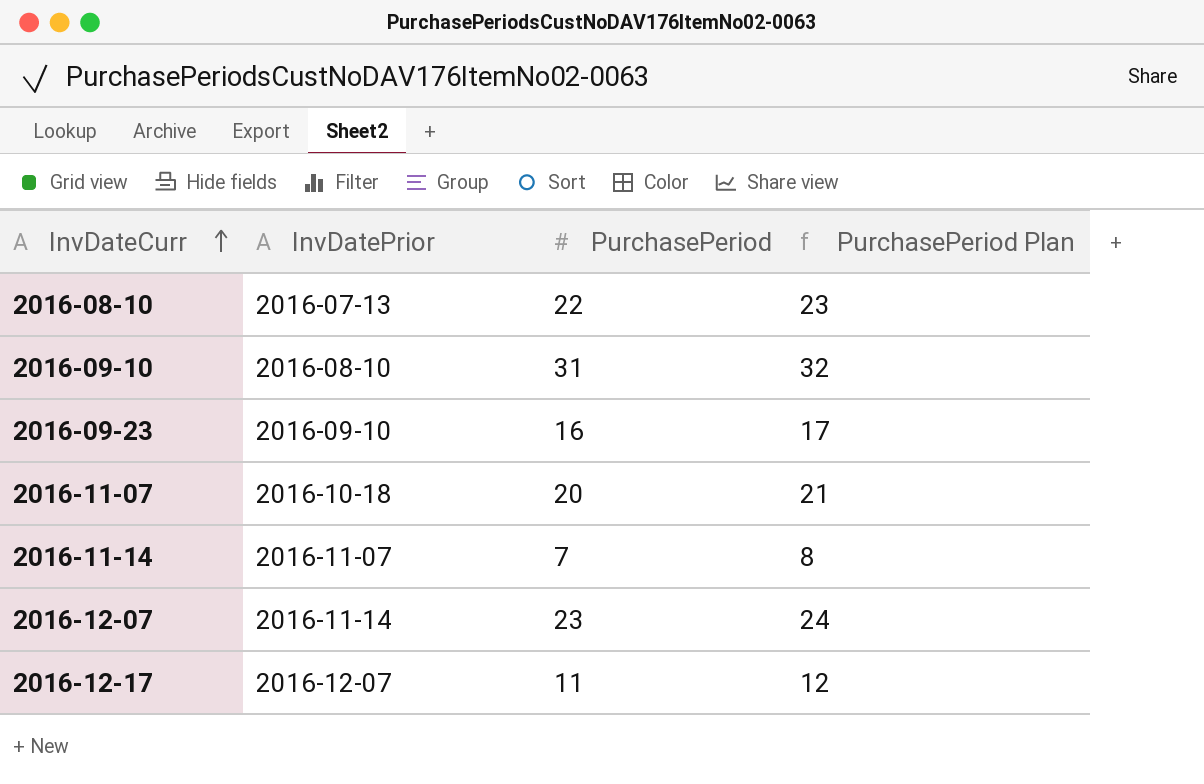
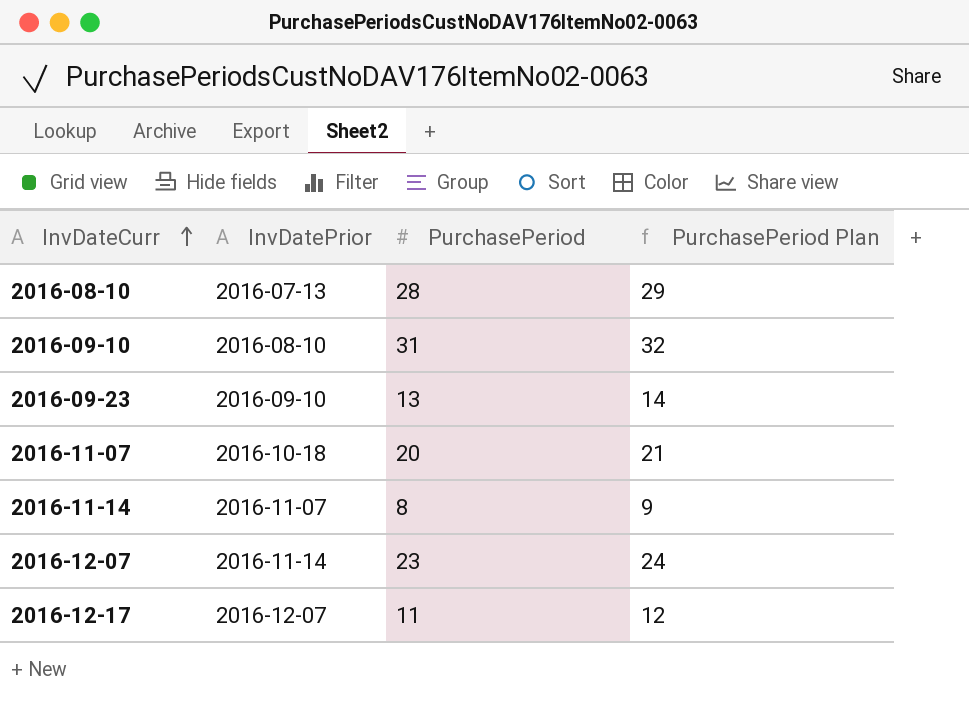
2016-08-10 | PurchasePeriod: 22 -> 28
2016-08-10 | PurchasePeriod Plan: 23 -> 29
2016-09-23 | PurchasePeriod: 16 -> 13
2016-09-23 | PurchasePeriod Plan: 17 -> 14
2016-11-14 | PurchasePeriod: 7 -> 8
2016-11-14 | PurchasePeriod Plan: 8 -> 9

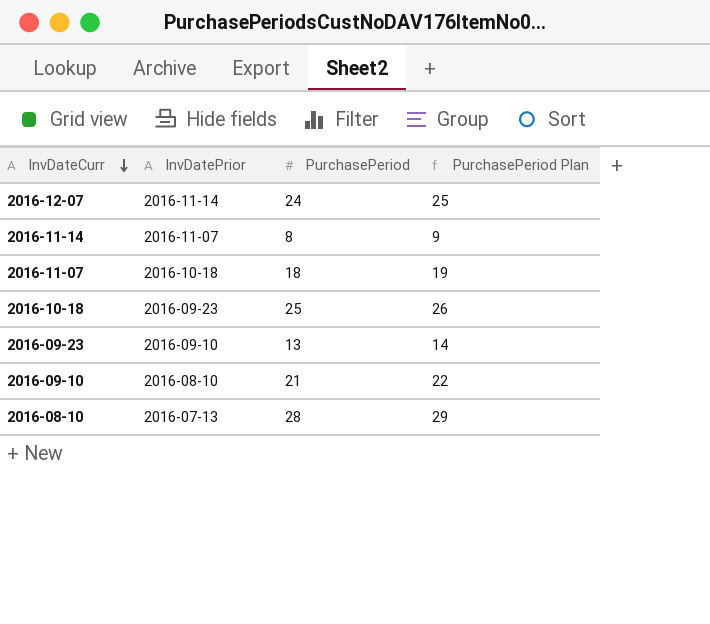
row order: InvDateCurr ascending -> InvDateCurr descending
row 2016-12-17: 2016-12-07 | 11 | 12 -> none
2016-12-07 | PurchasePeriod: 23 -> 24
2016-12-07 | PurchasePeriod Plan: 24 -> 25
2016-11-07 | PurchasePeriod: 20 -> 18
2016-11-07 | PurchasePeriod Plan: 21 -> 19
row 2016-10-18: none -> 2016-09-23 | 25 | 26
2016-09-10 | PurchasePeriod: 31 -> 21
2016-09-10 | PurchasePeriod Plan: 32 -> 22

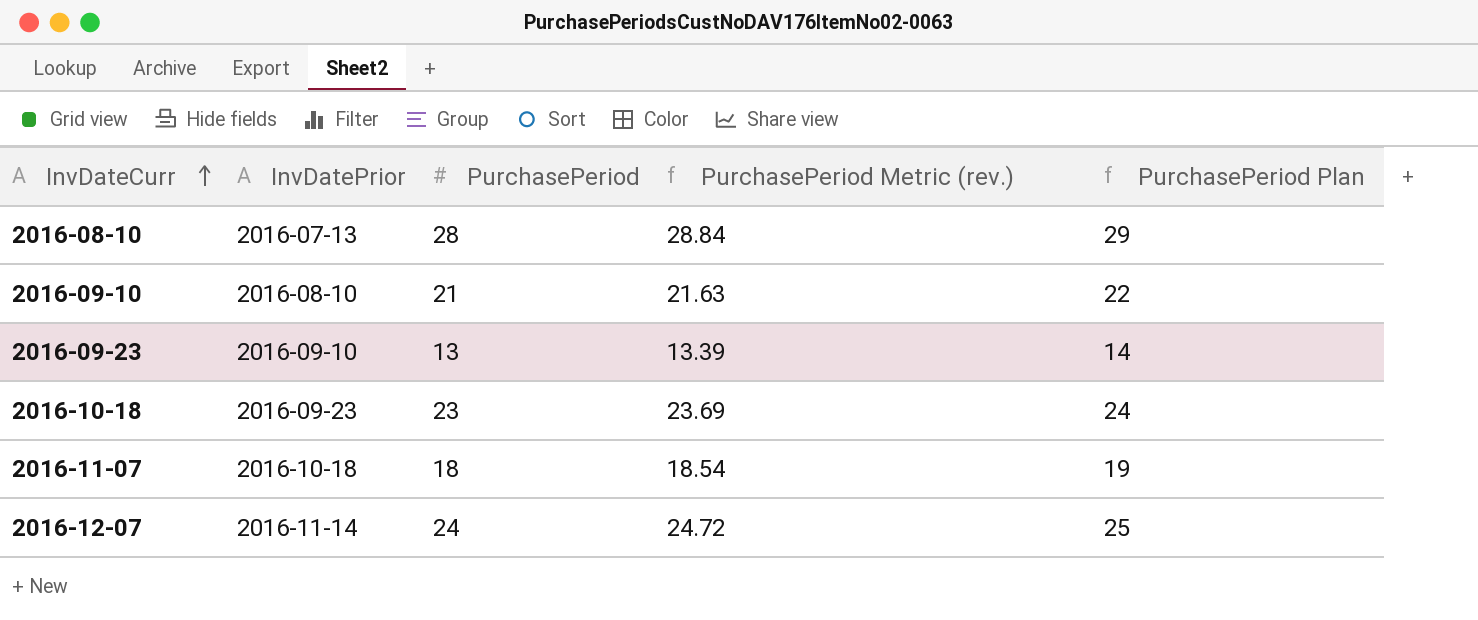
row order: InvDateCurr descending -> InvDateCurr ascending
column PurchasePeriod Metric (rev.) | formula: none -> [PurchasePeriod] * 1.03
row 2016-11-14: 2016-11-07 | 8 | 9 -> none
2016-10-18 | PurchasePeriod: 25 -> 23
2016-10-18 | PurchasePeriod Plan: 26 -> 24

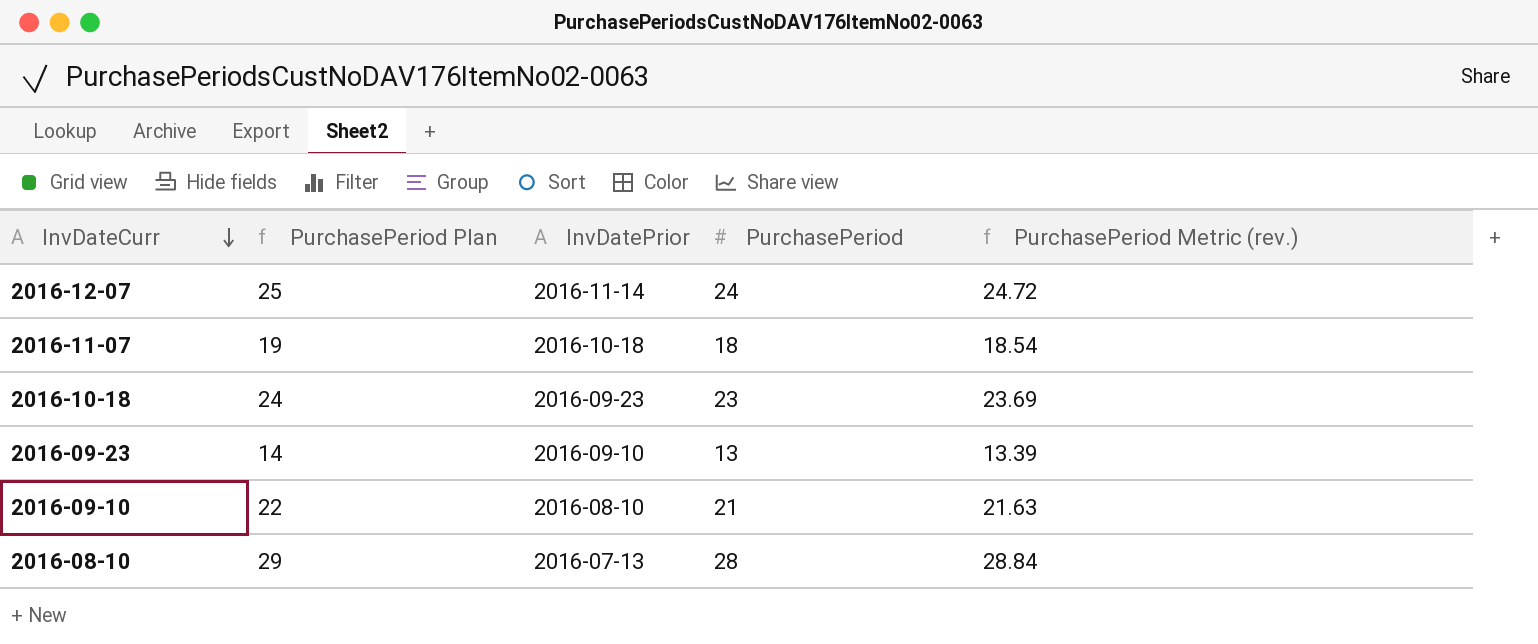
row order: InvDateCurr ascending -> InvDateCurr descending
column PurchasePeriod Plan | position: 5 -> 2

